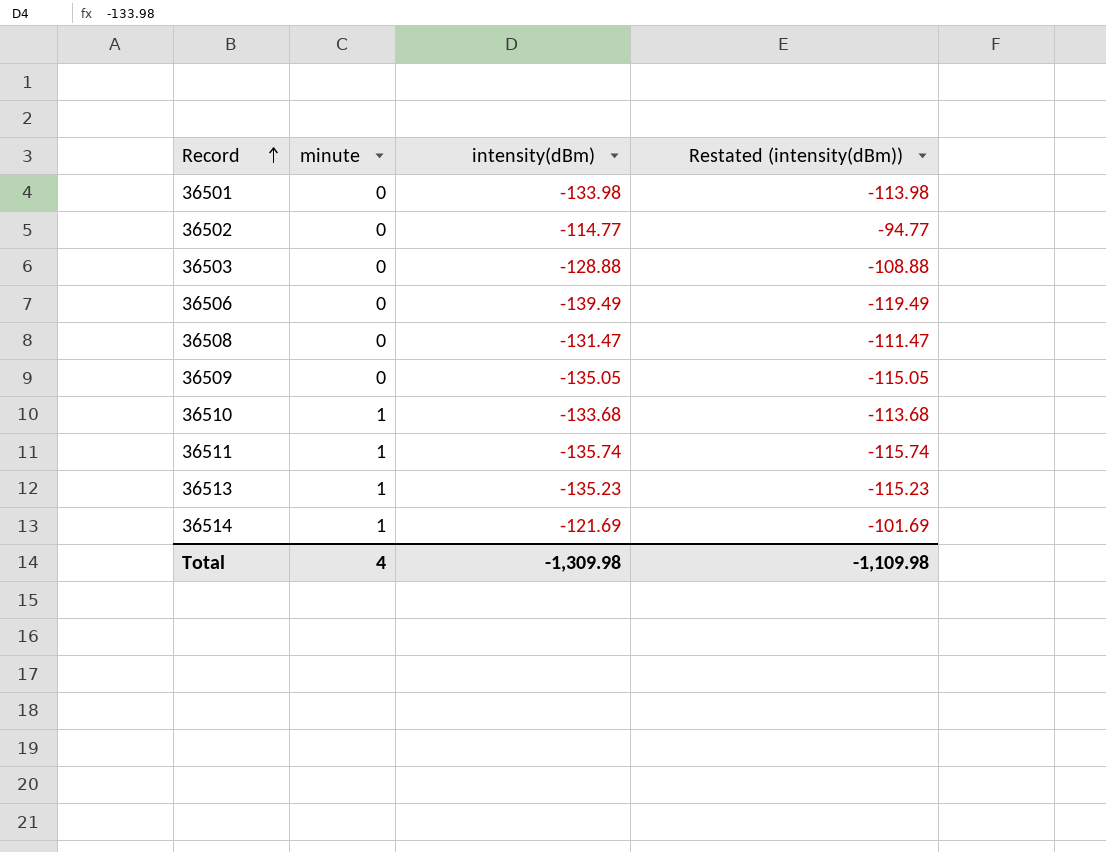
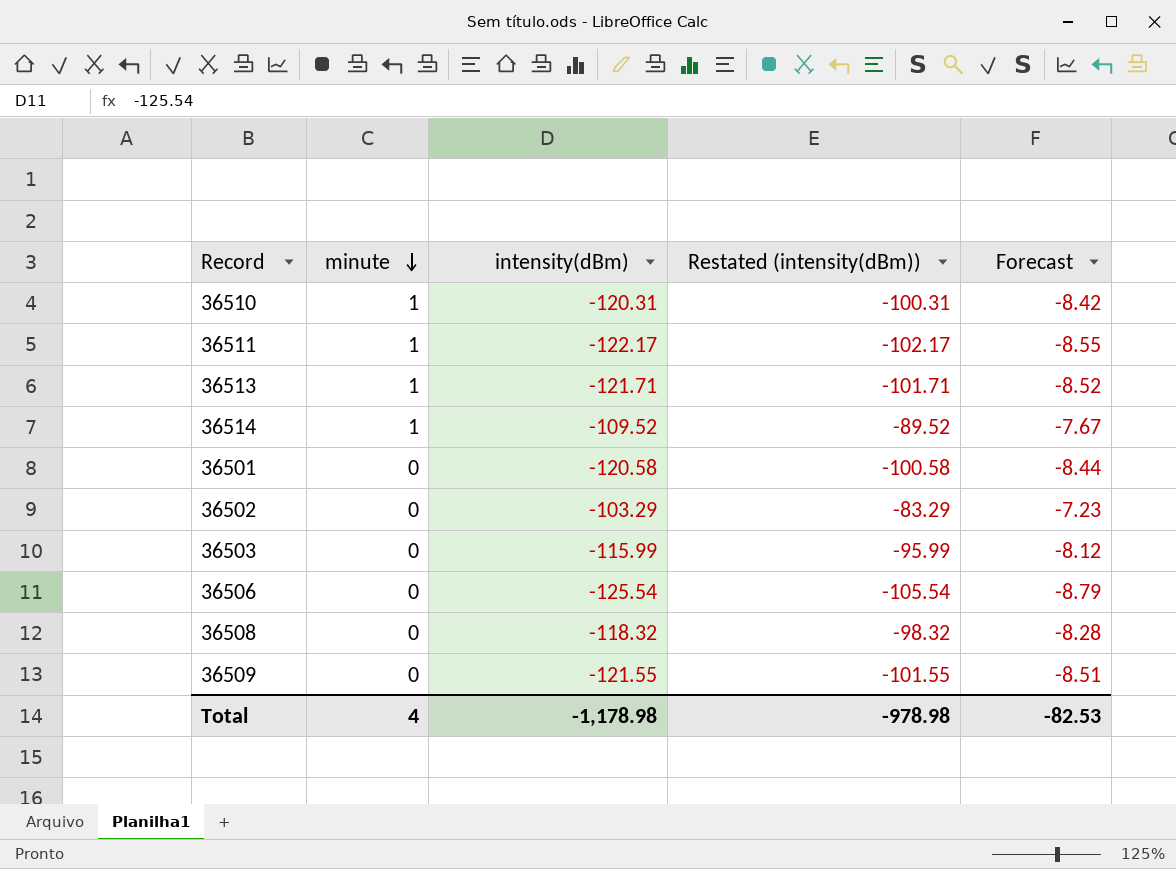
row order: Record ascending -> minute descending
column Forecast | formula: none -> [intensity(dBm)] * 0.07
36510 | intensity(dBm): -133.68 -> -120.31
36510 | Restated (intensity(dBm)): -113.68 -> -100.31
36511 | intensity(dBm): -135.74 -> -122.17
36511 | Restated (intensity(dBm)): -115.74 -> -102.17
36513 | intensity(dBm): -135.23 -> -121.71
36513 | Restated (intensity(dBm)): -115.23 -> -101.71
36514 | intensity(dBm): -121.69 -> -109.52
36514 | Restated (intensity(dBm)): -101.69 -> -89.52
36501 | intensity(dBm): -133.98 -> -120.58
36501 | Restated (intensity(dBm)): -113.98 -> -100.58
36502 | intensity(dBm): -114.77 -> -103.29
36502 | Restated (intensity(dBm)): -94.77 -> -83.29
36503 | intensity(dBm): -128.88 -> -115.99
36503 | Restated (intensity(dBm)): -108.88 -> -95.99
36506 | intensity(dBm): -139.49 -> -125.54
36506 | Restated (intensity(dBm)): -119.49 -> -105.54
36508 | intensity(dBm): -131.47 -> -118.32
36508 | Restated (intensity(dBm)): -111.47 -> -98.32
36509 | intensity(dBm): -135.05 -> -121.55
36509 | Restated (intensity(dBm)): -115.05 -> -101.55
Total | intensity(dBm): -1,309.98 -> -1,178.98
Total | Restated (intensity(dBm)): -1,109.98 -> -978.98

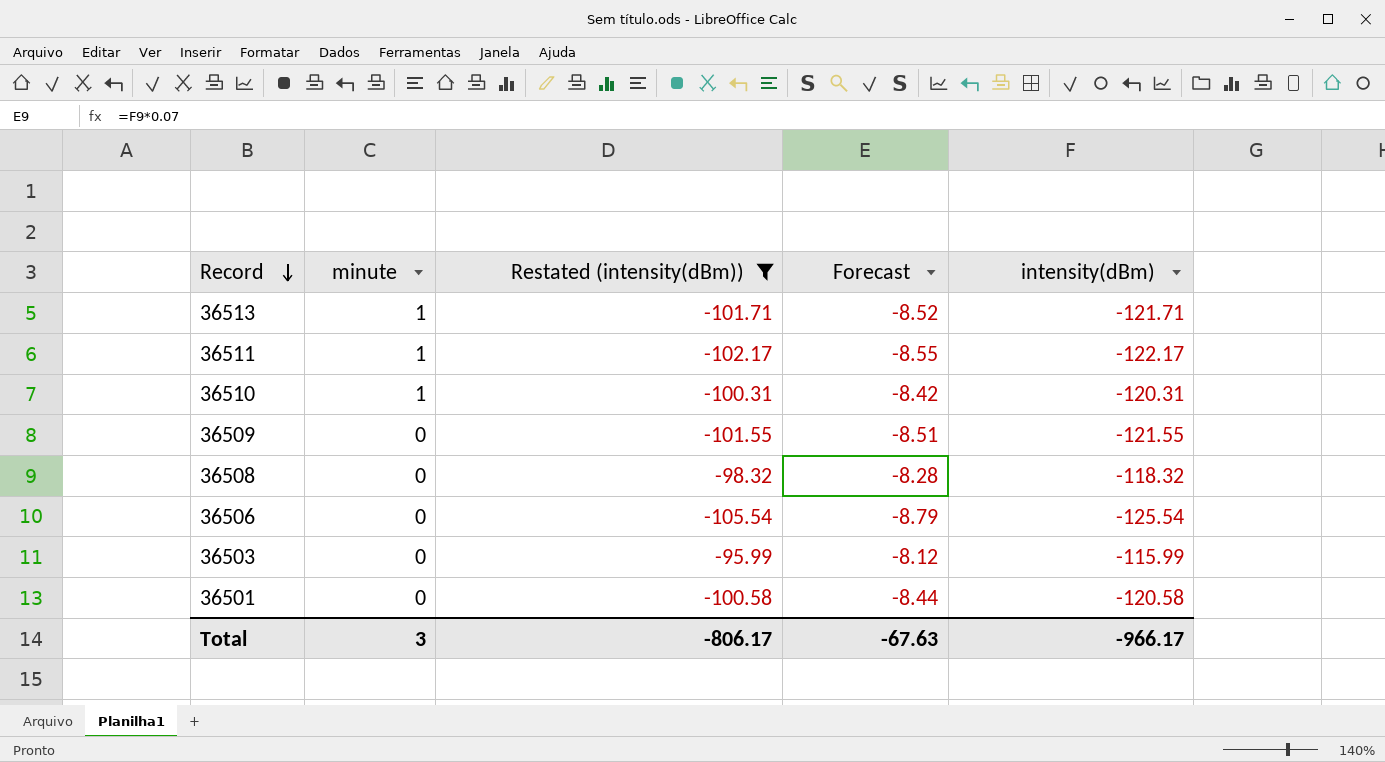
filter: none -> Restated (intensity(dBm)) <= -95.99
row order: minute descending -> Record descending
column intensity(dBm) | position: 3 -> 5
Total | minute: 4 -> 3
Total | Restated (intensity(dBm)): -978.98 -> -806.17
Total | Forecast: -82.53 -> -67.63
Total | intensity(dBm): -1,178.98 -> -966.17

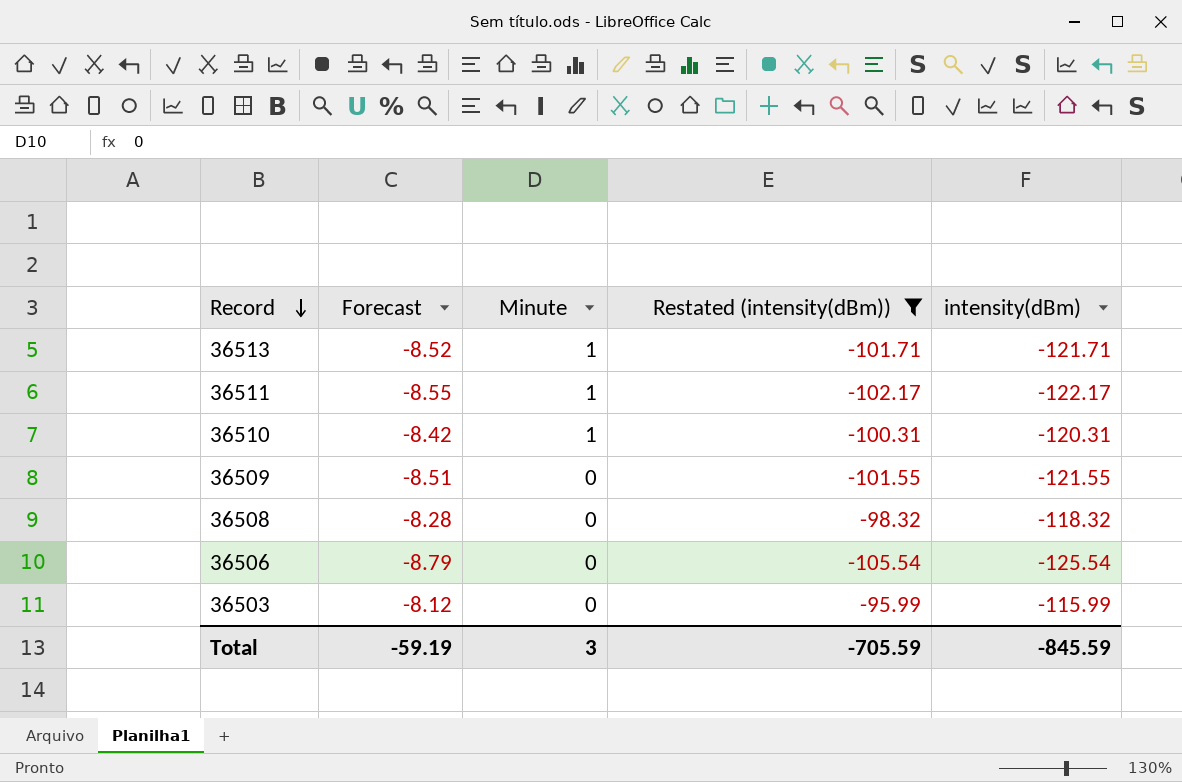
column Forecast | position: 4 -> 2
column name: minute -> Minute
row 36501: 0 | -100.58 | -8.44 | -120.58 -> none
Total | Forecast: -67.63 -> -59.19
Total | Restated (intensity(dBm)): -806.17 -> -705.59
Total | intensity(dBm): -966.17 -> -845.59

